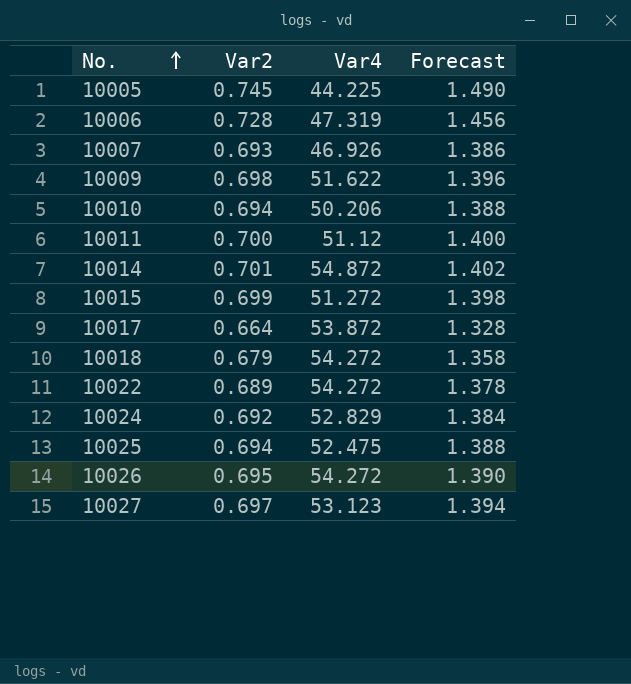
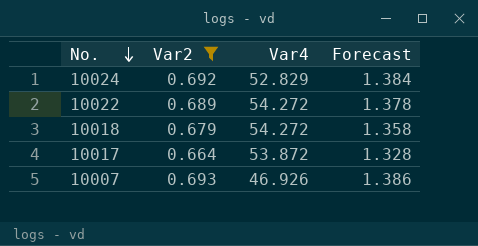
filter: none -> Var2 <= 0.693
row order: No. ascending -> No. descending

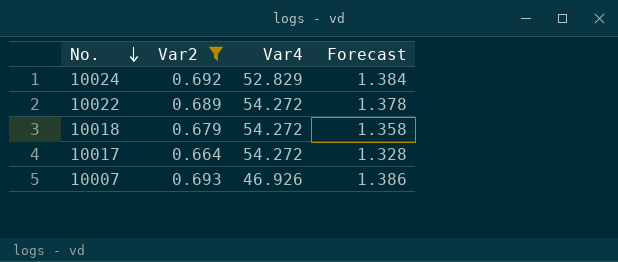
10017 | Var4: 53.872 -> 54.272

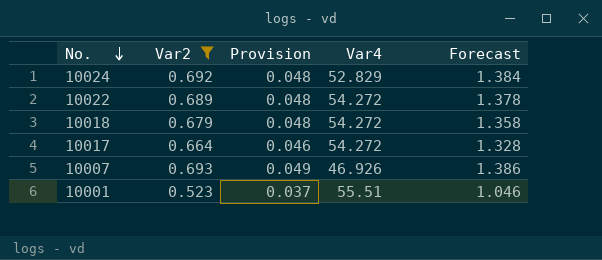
column Provision | formula: none -> [Var2] * 0.07
row 10001: none -> 0.523 | 0.037 | 55.51 | 1.046

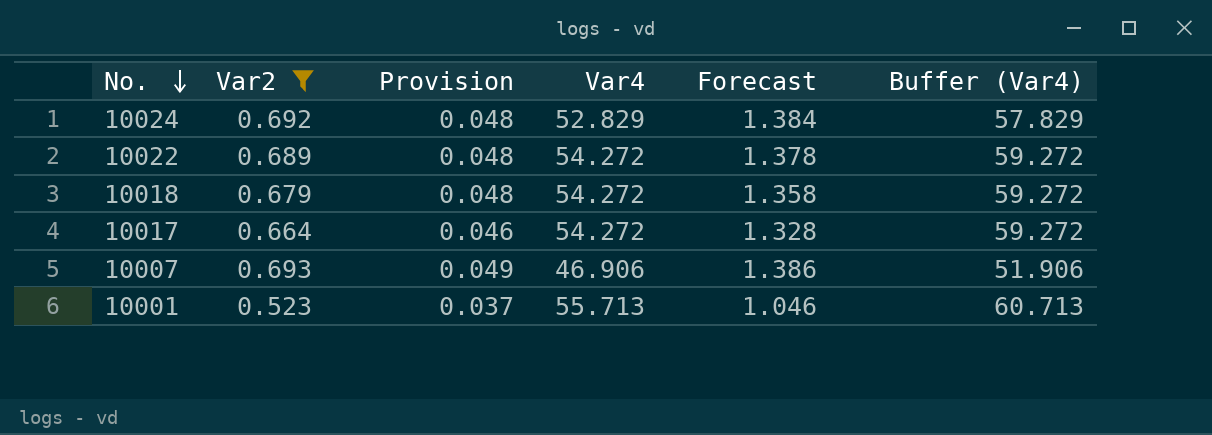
column Buffer (Var4) | formula: none -> [Var4] + 5
10007 | Var4: 46.926 -> 46.906
10001 | Var4: 55.51 -> 55.713

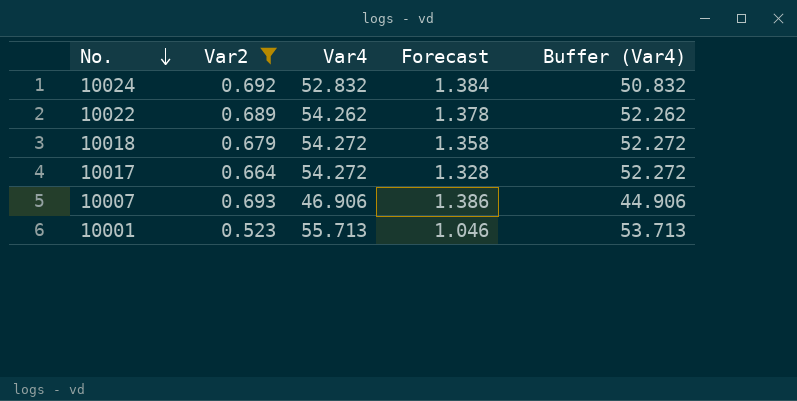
column Provision | formula: [Var2] * 0.07 -> none
column Buffer (Var4) | formula: [Var4] + 5 -> [Var4] - 2
10024 | Var4: 52.829 -> 52.832
10022 | Var4: 54.272 -> 54.262

